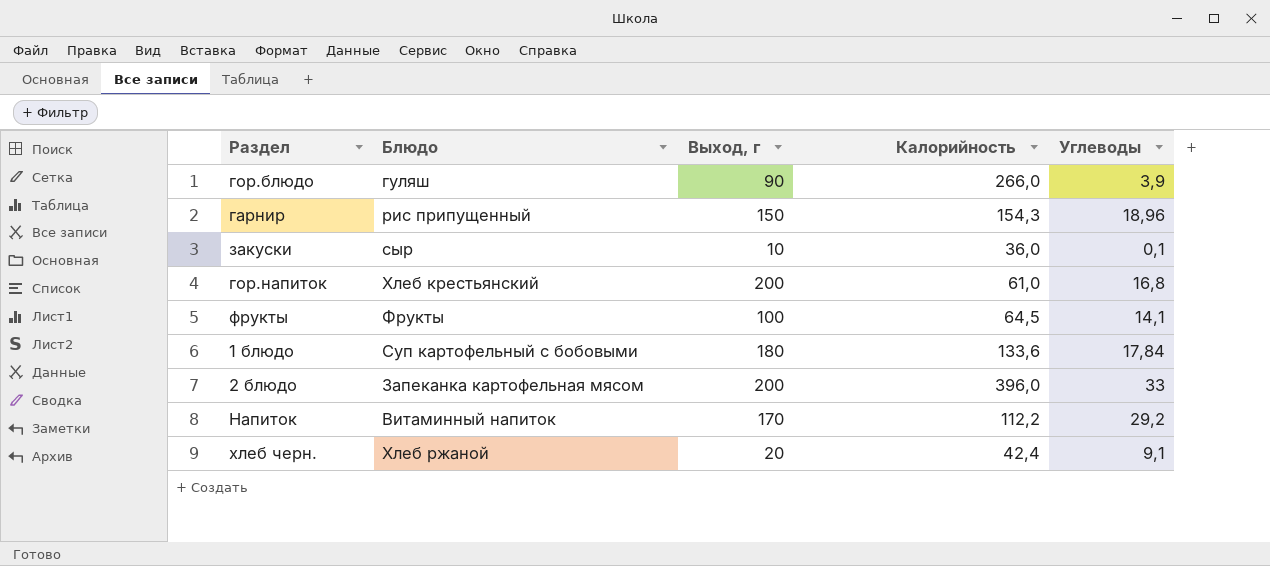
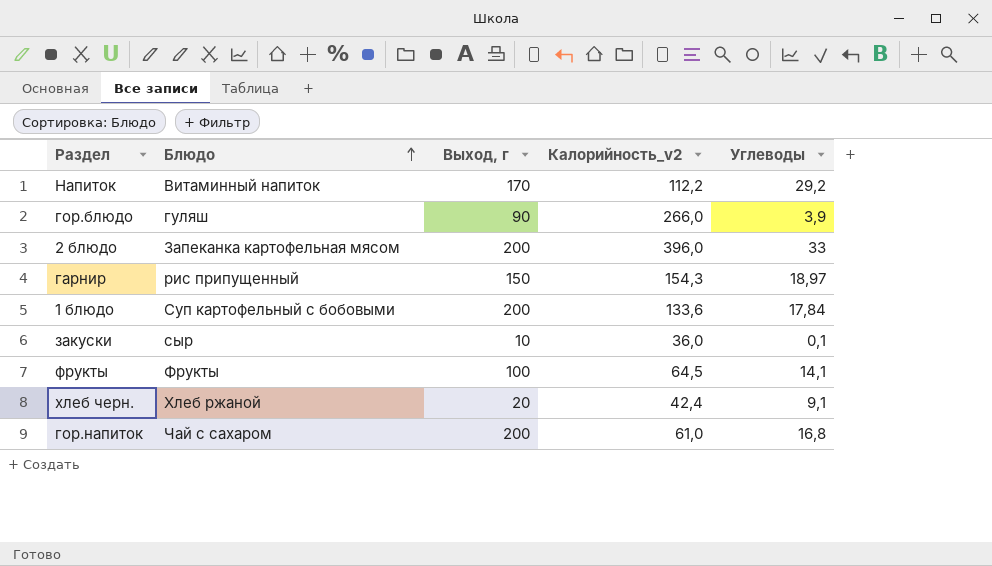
row order: none -> Блюдо ascending
column name: Калорийность -> Калорийность_v2
гарнир | Углеводы: 18,96 -> 18,97
1 блюдо | Выход, г: 180 -> 200
гор.напиток | Блюдо: Хлеб крестьянский -> Чай с сахаром

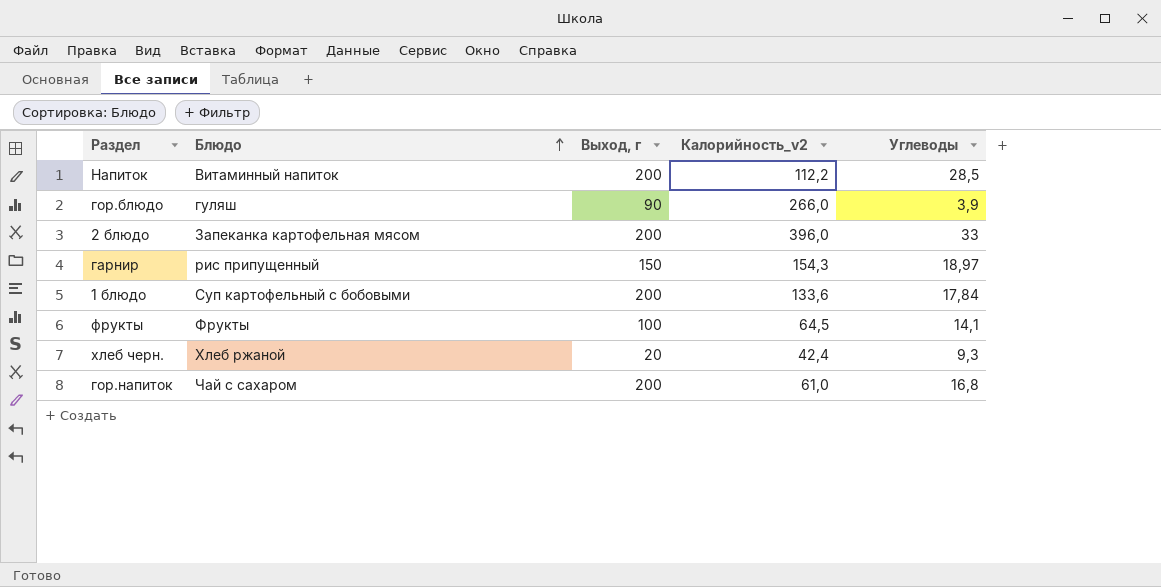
row закуски: сыр | 10 | 36,0 | 0,1 -> none
Напиток | Выход, г: 170 -> 200
Напиток | Углеводы: 29,2 -> 28,5
хлеб черн. | Углеводы: 9,1 -> 9,3

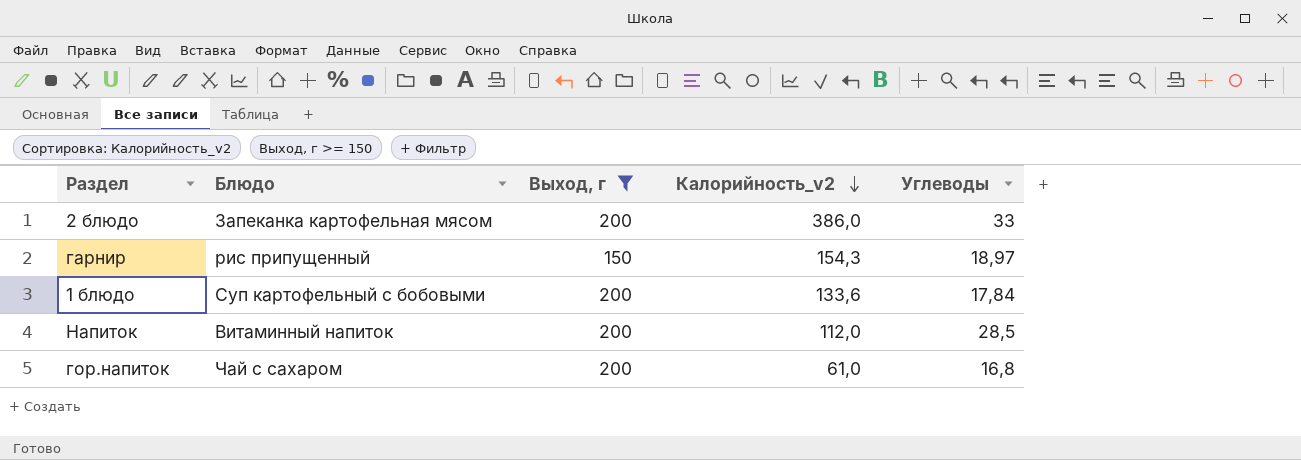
filter: none -> Выход, г >= 150
row order: Блюдо ascending -> Калорийность_v2 descending
2 блюдо | Калорийность_v2: 396,0 -> 386,0
Напиток | Калорийность_v2: 112,2 -> 112,0

